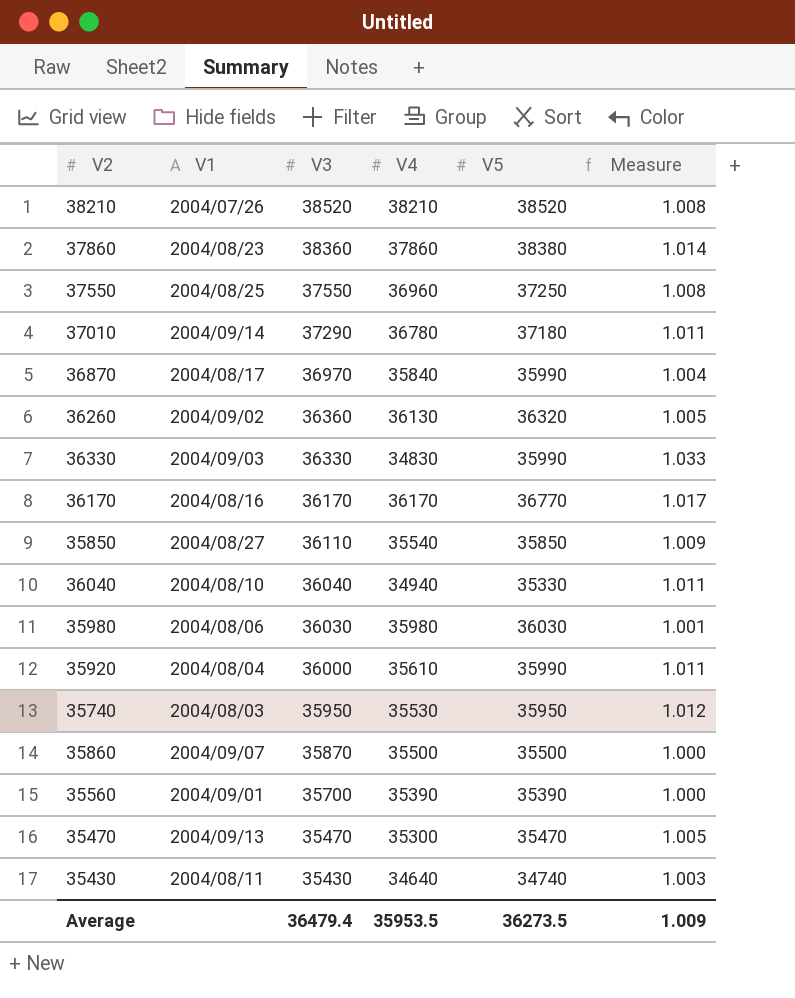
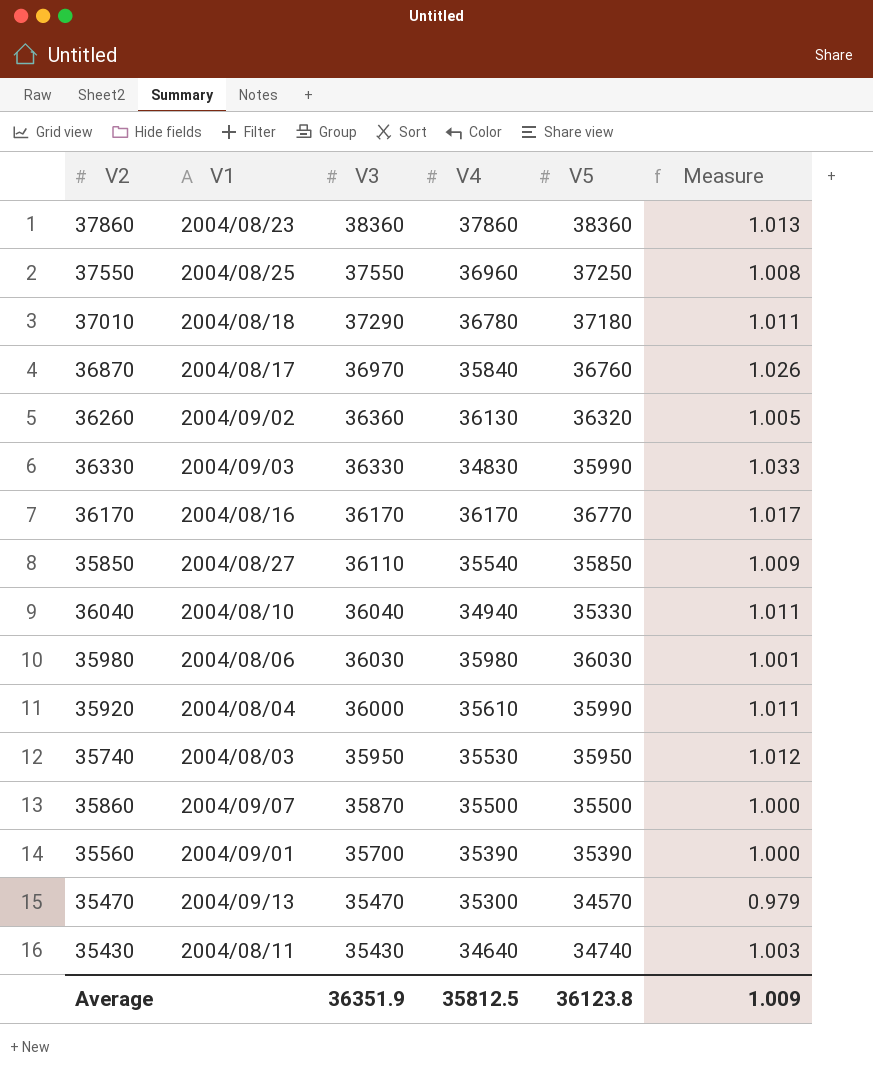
row 38210: 2004/07/26 | 38520 | 38210 | 38520 | 1.008 -> none
37860 | V5: 38380 -> 38360
37860 | Measure: 1.014 -> 1.013
37010 | V1: 2004/09/14 -> 2004/08/18
36870 | V5: 35990 -> 36760
36870 | Measure: 1.004 -> 1.026
35470 | V5: 35470 -> 34570
35470 | Measure: 1.005 -> 0.979
Average | V3: 36479.4 -> 36351.9
Average | V4: 35953.5 -> 35812.5
Average | V5: 36273.5 -> 36123.8

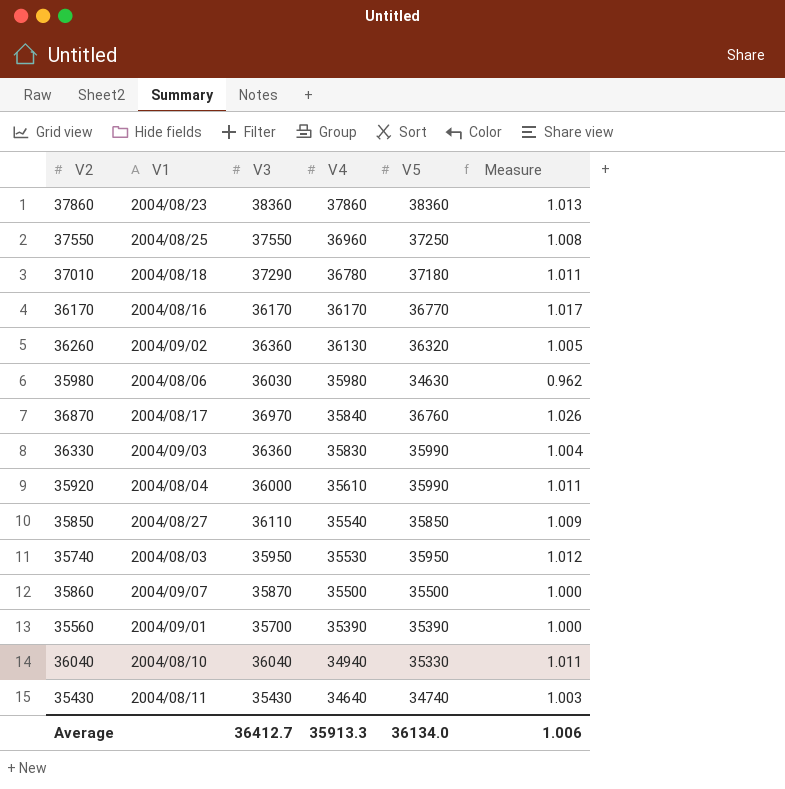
row order: V3 descending -> V4 descending
row 35470: 2004/09/13 | 35470 | 35300 | 34570 | 0.979 -> none
35980 | V5: 36030 -> 34630
35980 | Measure: 1.001 -> 0.962
36330 | V3: 36330 -> 36360
36330 | V4: 34830 -> 35830
36330 | Measure: 1.033 -> 1.004
Average | V3: 36351.9 -> 36412.7
Average | V4: 35812.5 -> 35913.3
Average | V5: 36123.8 -> 36134.0
Average | Measure: 1.009 -> 1.006

